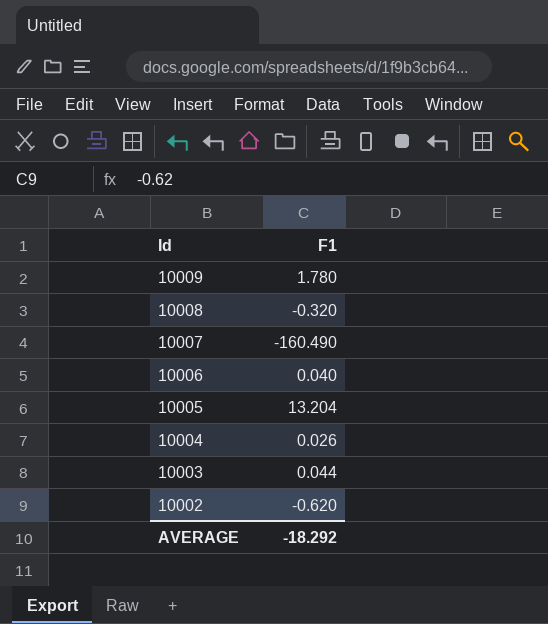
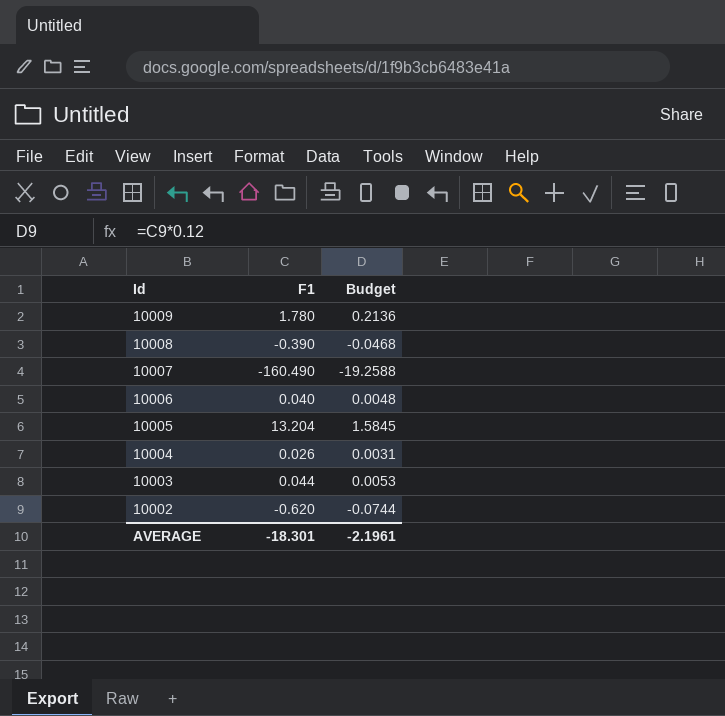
column Budget | formula: none -> [F1] * 0.12
10008 | F1: -0.320 -> -0.390
AVERAGE | F1: -18.292 -> -18.301

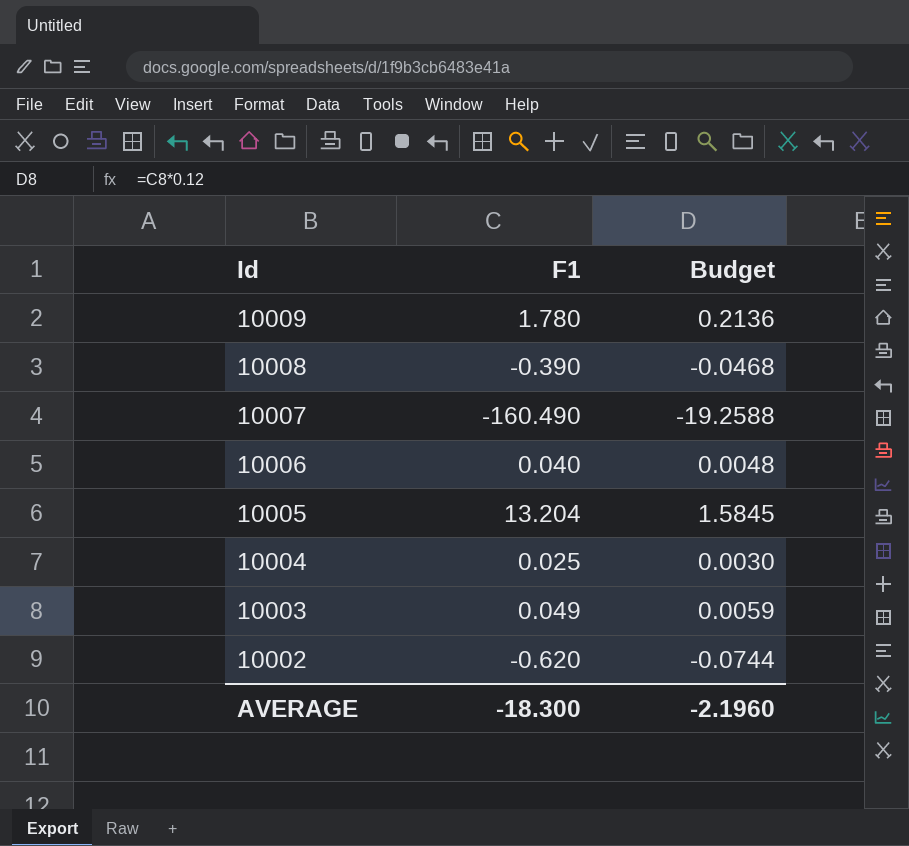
10004 | F1: 0.026 -> 0.025
10004 | Budget: 0.0031 -> 0.0030
10003 | F1: 0.044 -> 0.049
10003 | Budget: 0.0053 -> 0.0059
AVERAGE | F1: -18.301 -> -18.300
AVERAGE | Budget: -2.1961 -> -2.1960

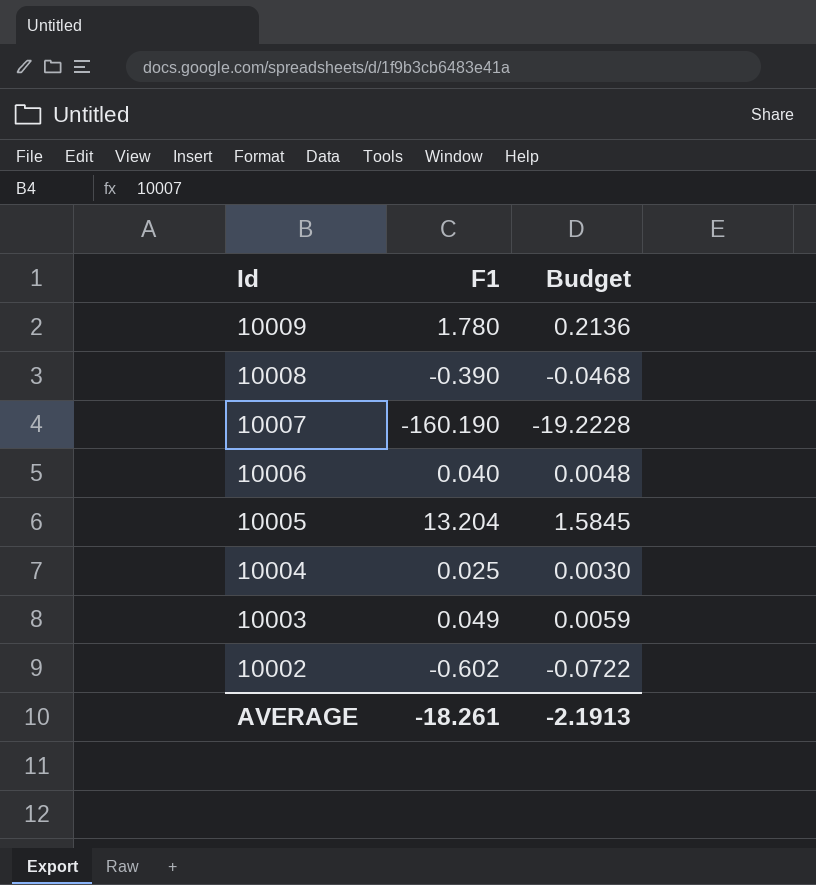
10007 | F1: -160.490 -> -160.190
10007 | Budget: -19.2588 -> -19.2228
10002 | F1: -0.620 -> -0.602
10002 | Budget: -0.0744 -> -0.0722
AVERAGE | F1: -18.300 -> -18.261
AVERAGE | Budget: -2.1960 -> -2.1913

